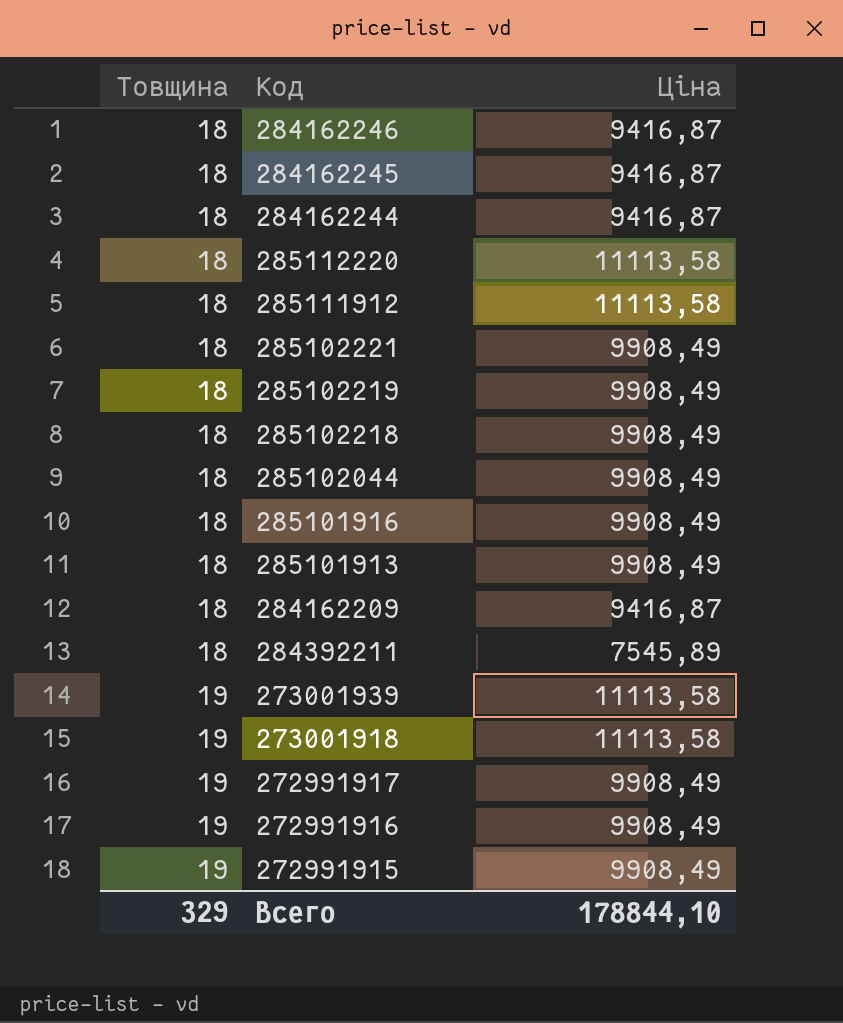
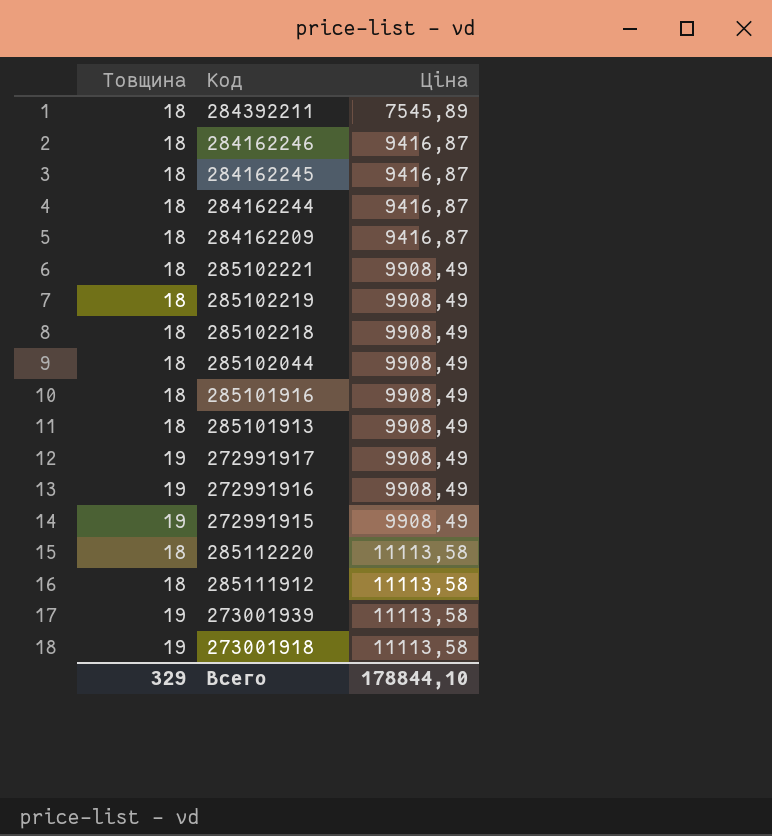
row order: Товщина ascending -> Ціна ascending

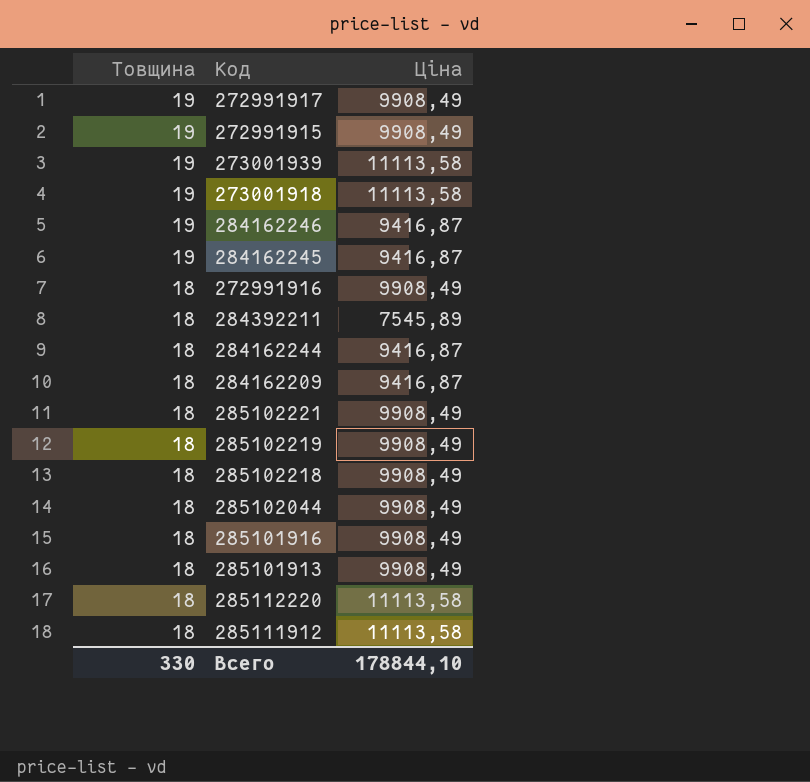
row order: Ціна ascending -> Товщина descending
284162246 | Товщина: 18 -> 19
284162245 | Товщина: 18 -> 19
272991916 | Товщина: 19 -> 18
Всего | Товщина: 329 -> 330

